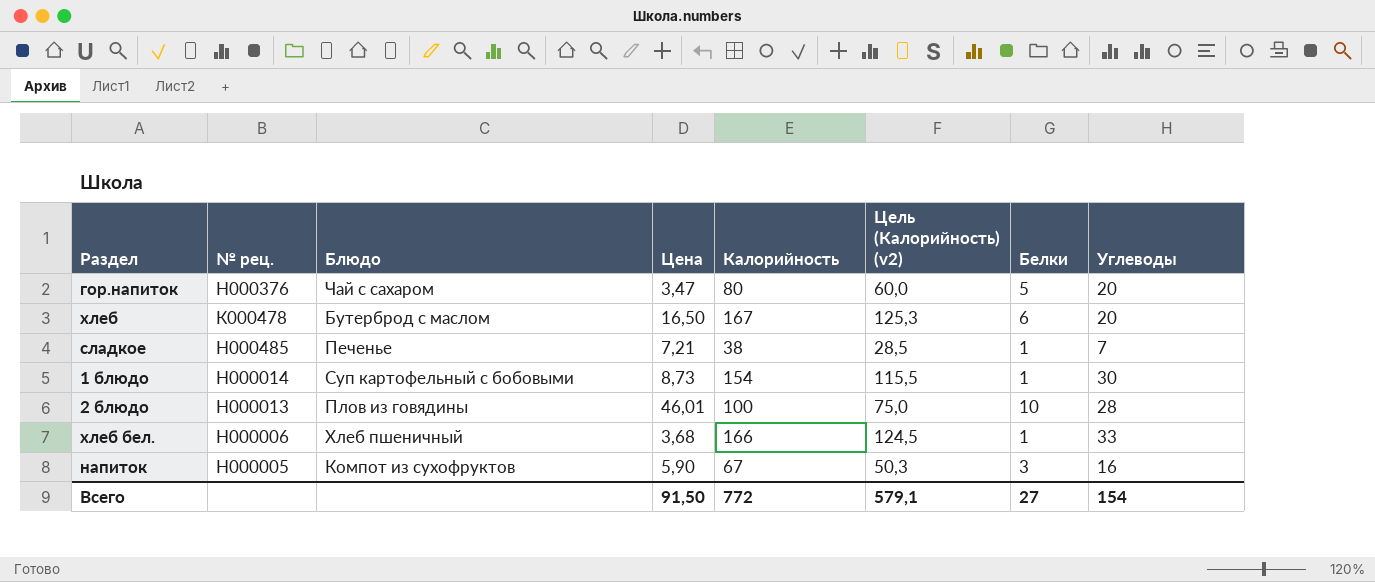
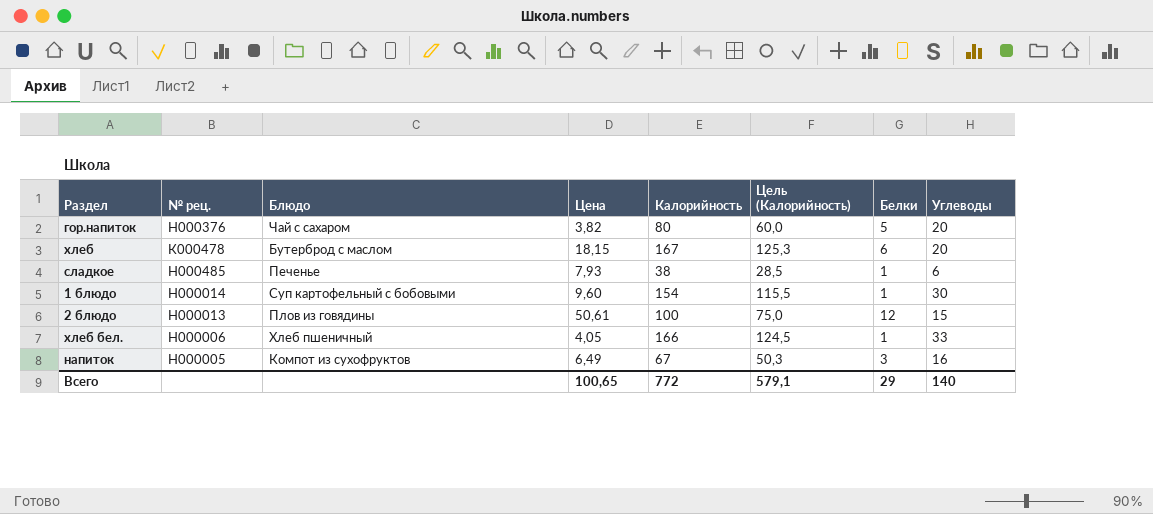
column name: Цель (Калорийность) (v2) -> Цель (Калорийность)
гор.напиток | Цена: 3,47 -> 3,82
хлеб | Цена: 16,50 -> 18,15
сладкое | Цена: 7,21 -> 7,93
сладкое | Углеводы: 7 -> 6
1 блюдо | Цена: 8,73 -> 9,60
2 блюдо | Цена: 46,01 -> 50,61
2 блюдо | Белки: 10 -> 12
2 блюдо | Углеводы: 28 -> 15
хлеб бел. | Цена: 3,68 -> 4,05
напиток | Цена: 5,90 -> 6,49
Всего | Цена: 91,50 -> 100,65
Всего | Белки: 27 -> 29
Всего | Углеводы: 154 -> 140

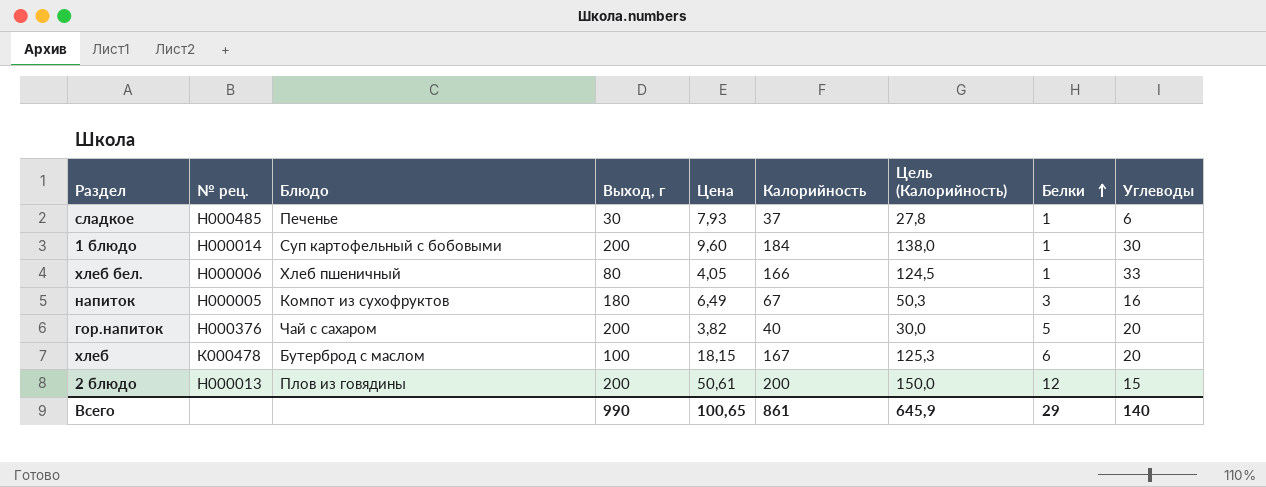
row order: none -> Белки ascending
column Выход, г | position: none -> 4
сладкое | Калорийность: 38 -> 37
сладкое | Цель (Калорийность): 28,5 -> 27,8
1 блюдо | Калорийность: 154 -> 184
1 блюдо | Цель (Калорийность): 115,5 -> 138,0
гор.напиток | Калорийность: 80 -> 40
гор.напиток | Цель (Калорийность): 60,0 -> 30,0
2 блюдо | Калорийность: 100 -> 200
2 блюдо | Цель (Калорийность): 75,0 -> 150,0
Всего | Калорийность: 772 -> 861
Всего | Цель (Калорийность): 579,1 -> 645,9

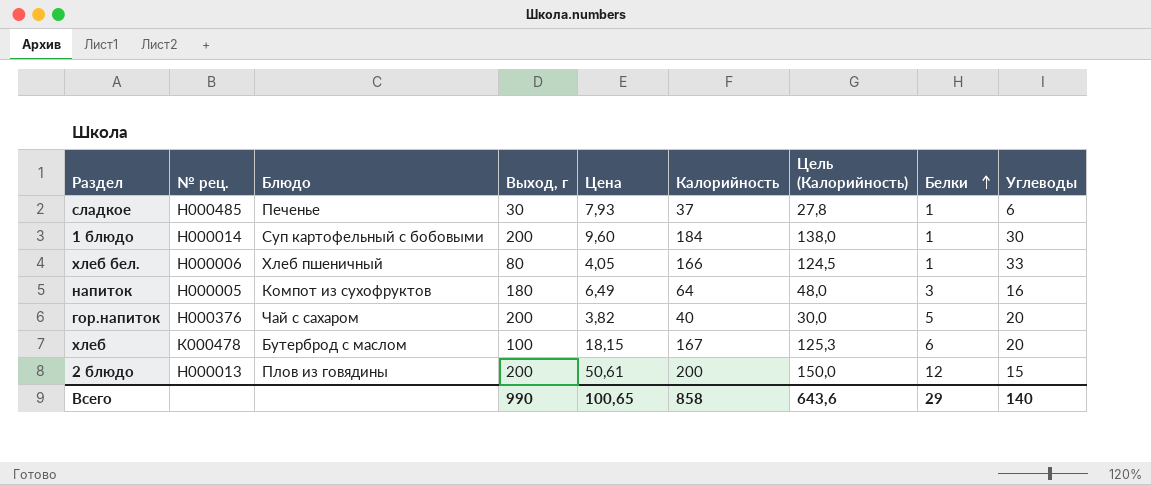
напиток | Калорийность: 67 -> 64
напиток | Цель (Калорийность): 50,3 -> 48,0
Всего | Калорийность: 861 -> 858
Всего | Цель (Калорийность): 645,9 -> 643,6

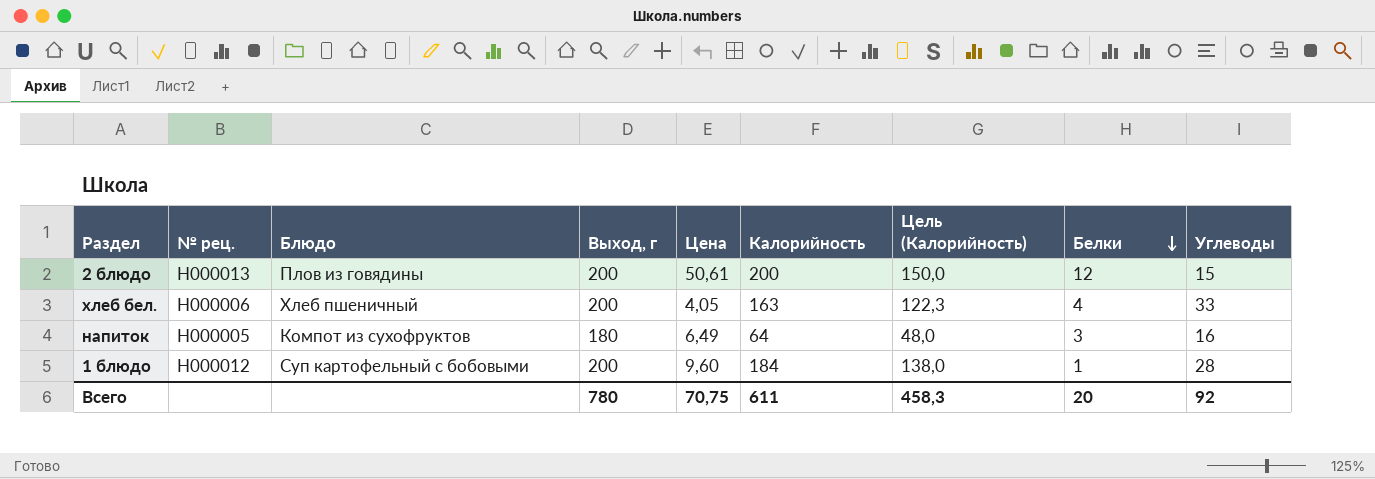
row order: Белки ascending -> Белки descending
row сладкое: Н000485 | Печенье | 30 | 7,93 | 37 | 27,8 | 1 | 6 -> none
row гор.напиток: Н000376 | Чай с сахаром | 200 | 3,82 | 40 | 30,0 | 5 | 20 -> none
row хлеб: К000478 | Бутерброд с маслом | 100 | 18,15 | 167 | 125,3 | 6 | 20 -> none
хлеб бел. | Выход, г: 80 -> 200
хлеб бел. | Калорийность: 166 -> 163
хлеб бел. | Цель (Калорийность): 124,5 -> 122,3
хлеб бел. | Белки: 1 -> 4
1 блюдо | № рец.: Н000014 -> Н000012
1 блюдо | Углеводы: 30 -> 28
Всего | Выход, г: 990 -> 780
Всего | Цена: 100,65 -> 70,75
Всего | Калорийность: 858 -> 611
Всего | Цель (Калорийность): 643,6 -> 458,3
Всего | Белки: 29 -> 20
Всего | Углеводы: 140 -> 92

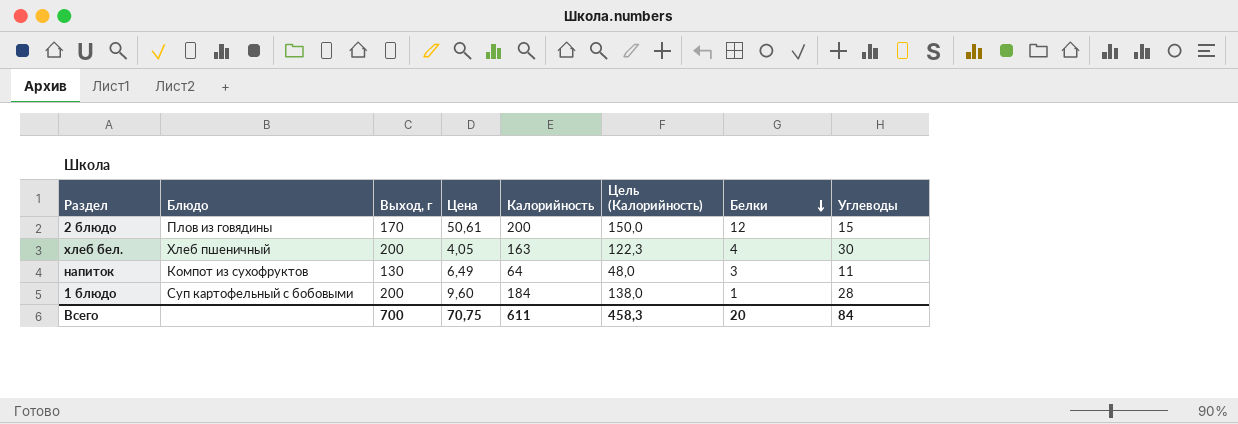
column № рец. | position: 2 -> none
2 блюдо | Выход, г: 200 -> 170
хлеб бел. | Углеводы: 33 -> 30
напиток | Выход, г: 180 -> 130
напиток | Углеводы: 16 -> 11
Всего | Выход, г: 780 -> 700
Всего | Углеводы: 92 -> 84

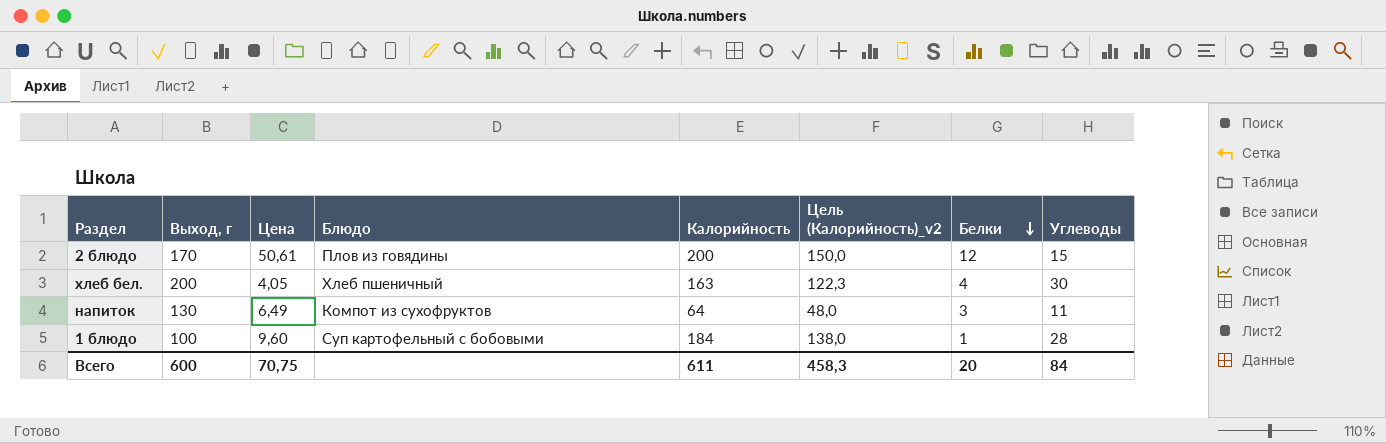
column Блюдо | position: 2 -> 4
column name: Цель (Калорийность) -> Цель (Калорийность)_v2
1 блюдо | Выход, г: 200 -> 100
Всего | Выход, г: 700 -> 600

